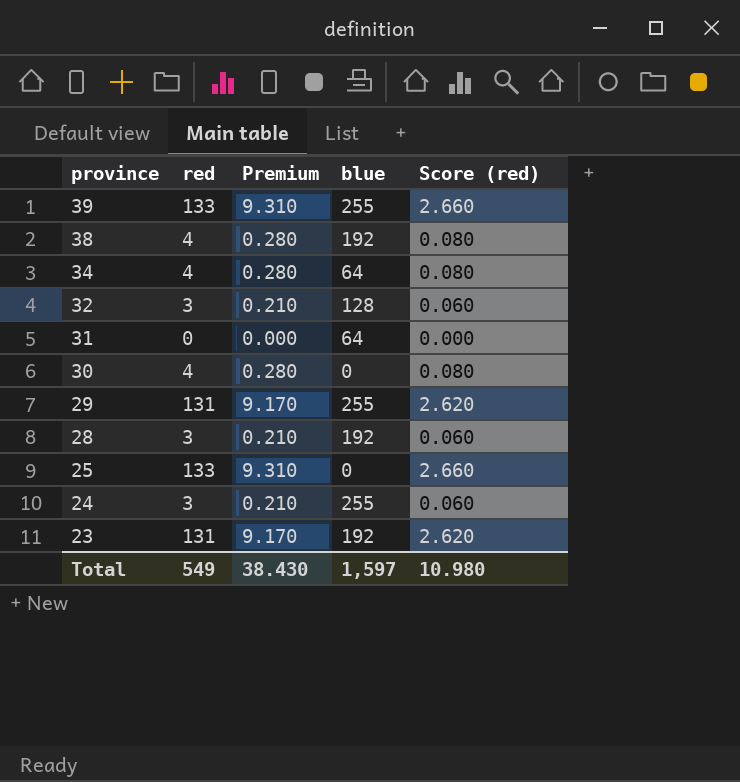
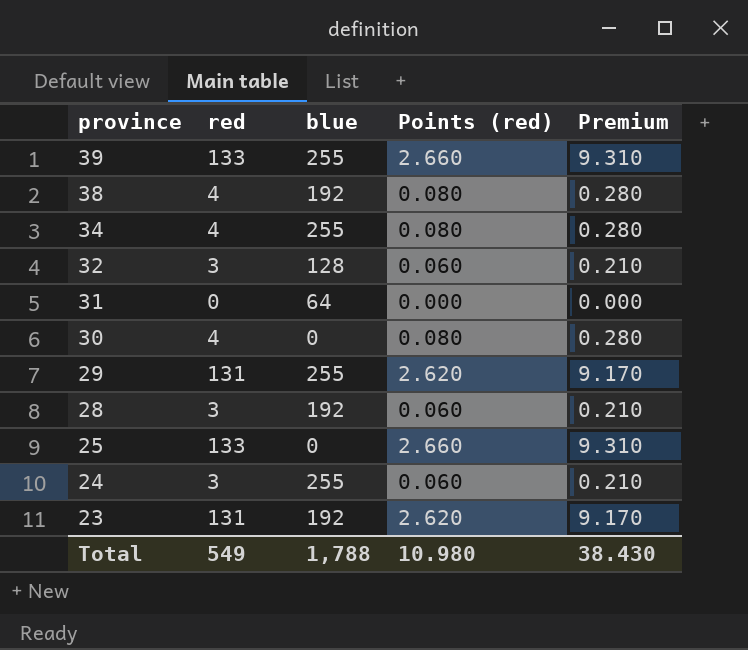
column name: Score (red) -> Points (red)
column Premium | position: 3 -> 5
34 | blue: 64 -> 255
Total | blue: 1,597 -> 1,788

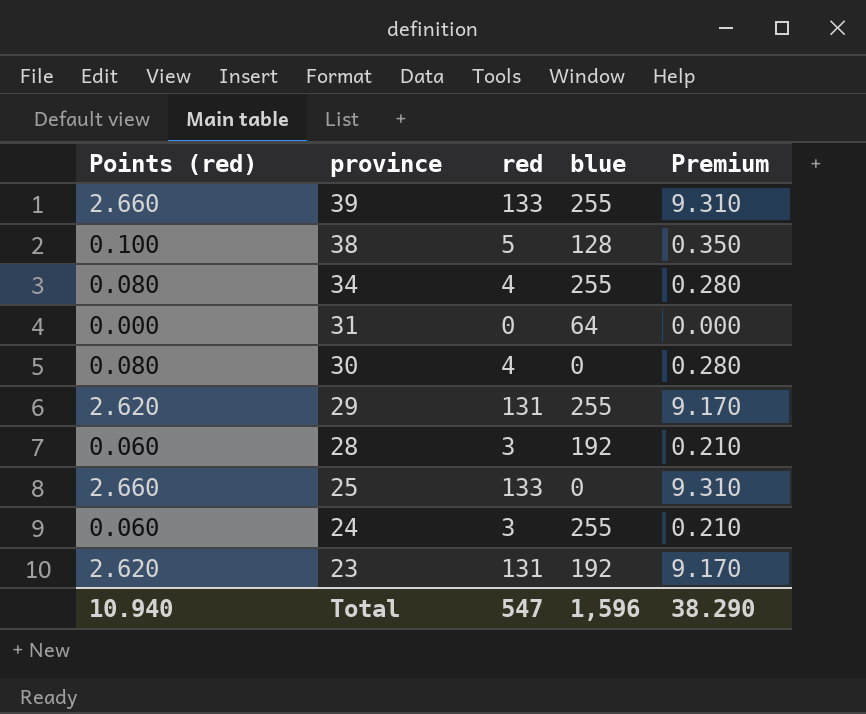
column Points (red) | position: 4 -> 1
row 32: 3 | 128 | 0.060 | 0.210 -> none
38 | Points (red): 0.080 -> 0.100
38 | red: 4 -> 5
38 | blue: 192 -> 128
38 | Premium: 0.280 -> 0.350
Total | Points (red): 10.980 -> 10.940
Total | red: 549 -> 547
Total | blue: 1,788 -> 1,596
Total | Premium: 38.430 -> 38.290

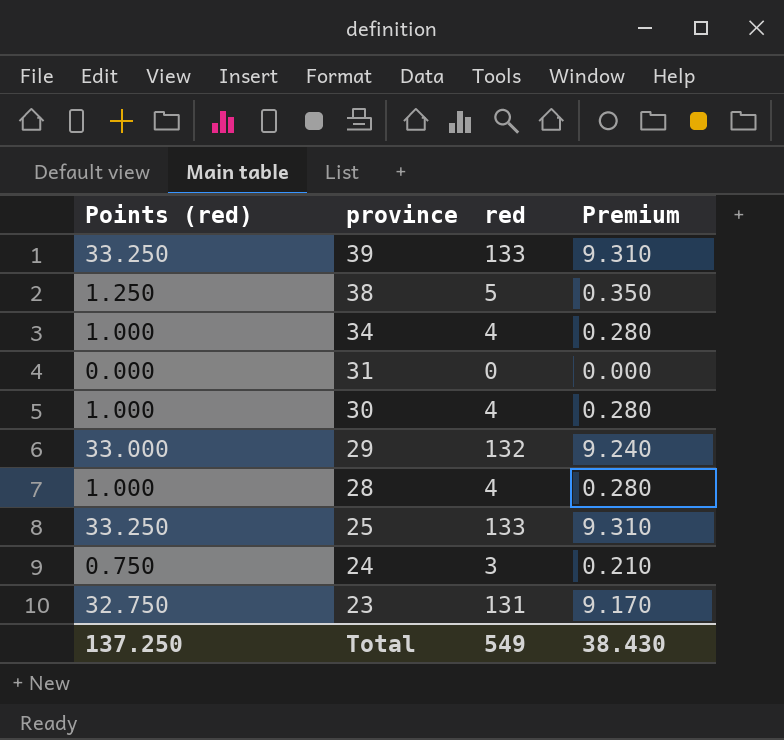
column blue | position: 4 -> none
column Points (red) | formula: [red] * 0.02 -> [red] * 0.25
29 | red: 131 -> 132
29 | Premium: 9.170 -> 9.240
28 | red: 3 -> 4
28 | Premium: 0.210 -> 0.280
Total | Points (red): 10.940 -> 137.250
Total | red: 547 -> 549
Total | Premium: 38.290 -> 38.430

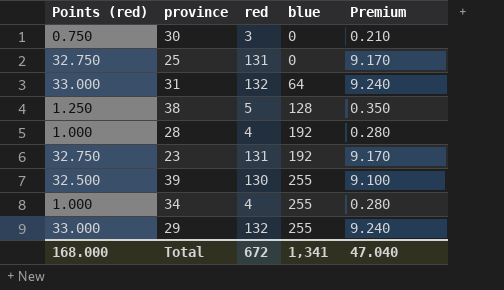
row order: province descending -> blue ascending
column blue | position: none -> 4
row 24: 0.750 | 3 | 0.210 -> none
30 | Points (red): 1.000 -> 0.750
30 | red: 4 -> 3
30 | Premium: 0.280 -> 0.210
25 | Points (red): 33.250 -> 32.750
25 | red: 133 -> 131
25 | Premium: 9.310 -> 9.170
31 | Points (red): 0.000 -> 33.000
31 | red: 0 -> 132
31 | Premium: 0.000 -> 9.240
39 | Points (red): 33.250 -> 32.500
39 | red: 133 -> 130
39 | Premium: 9.310 -> 9.100
Total | Points (red): 137.250 -> 168.000
Total | red: 549 -> 672
Total | Premium: 38.430 -> 47.040

